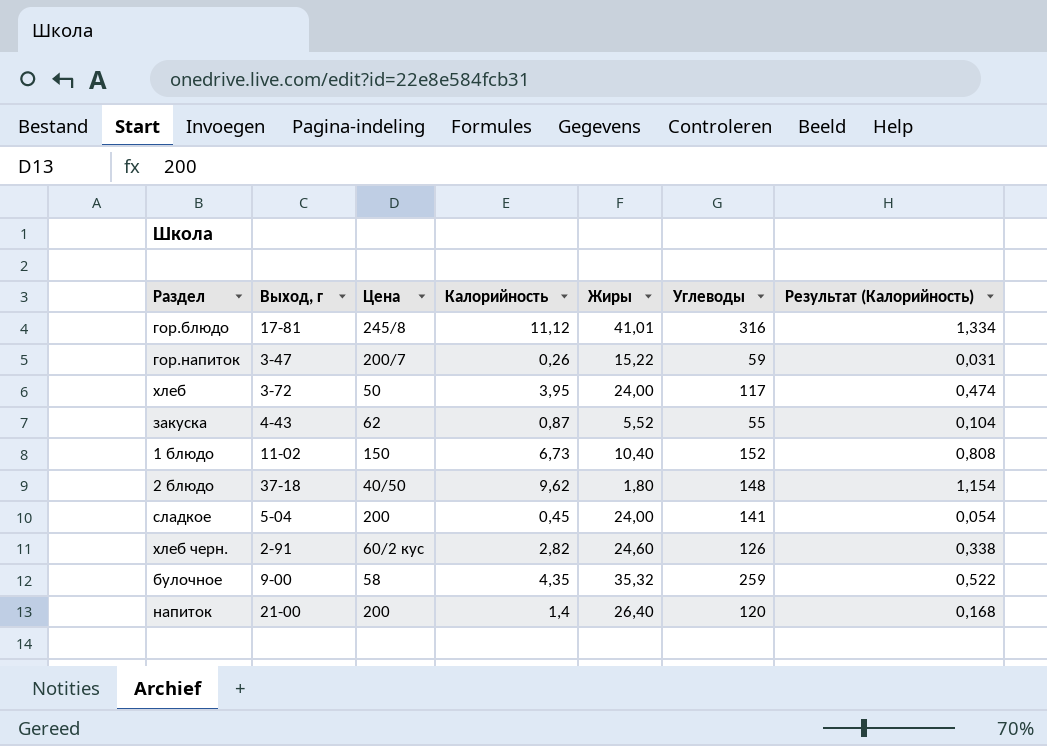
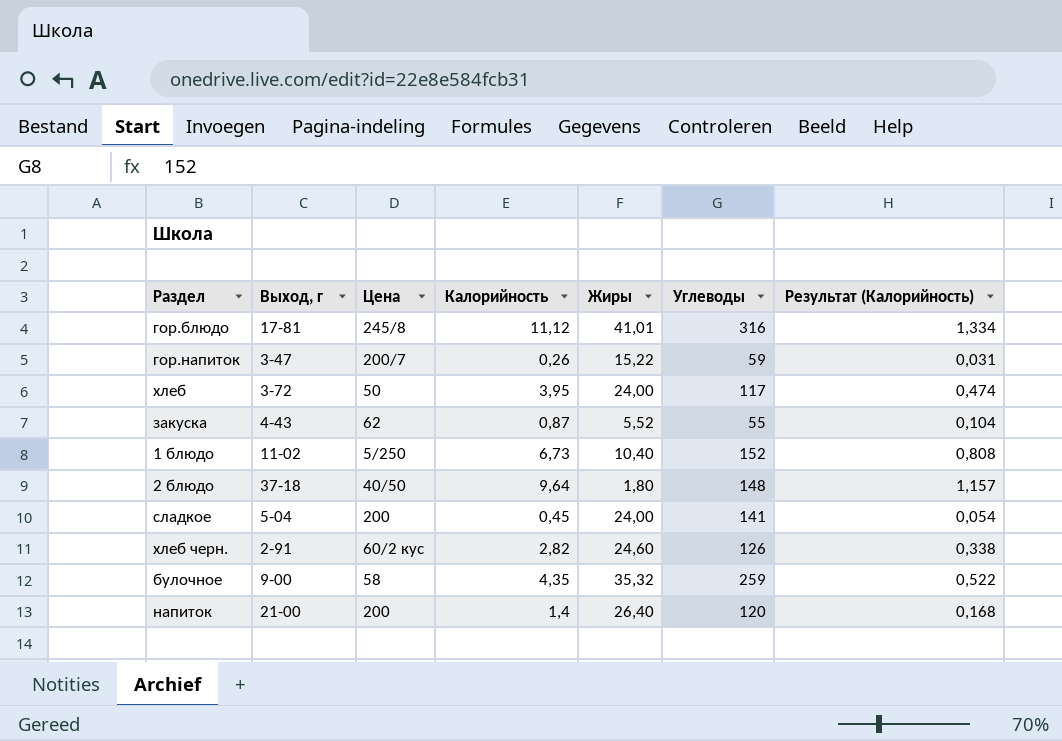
1 блюдо | Цена: 150 -> 5/250
2 блюдо | Калорийность: 9,62 -> 9,64
2 блюдо | Результат (Калорийность): 1,154 -> 1,157

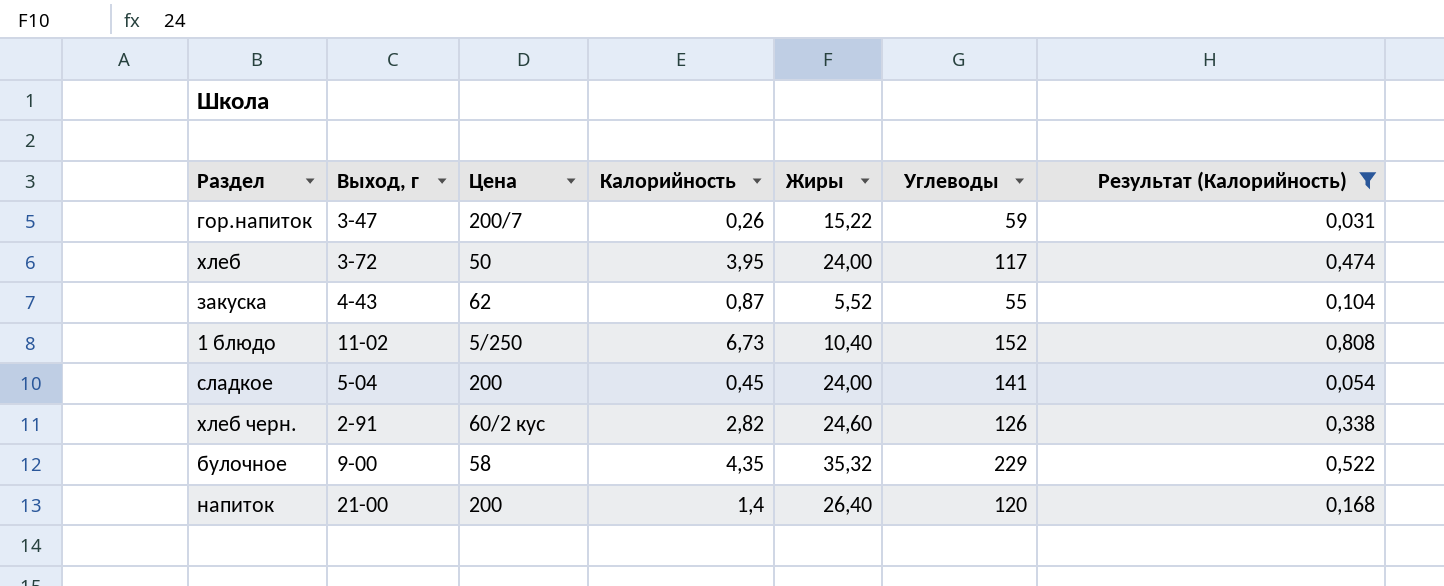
filter: none -> Результат (Калорийность) <= 0,808
булочное | Углеводы: 259 -> 229

